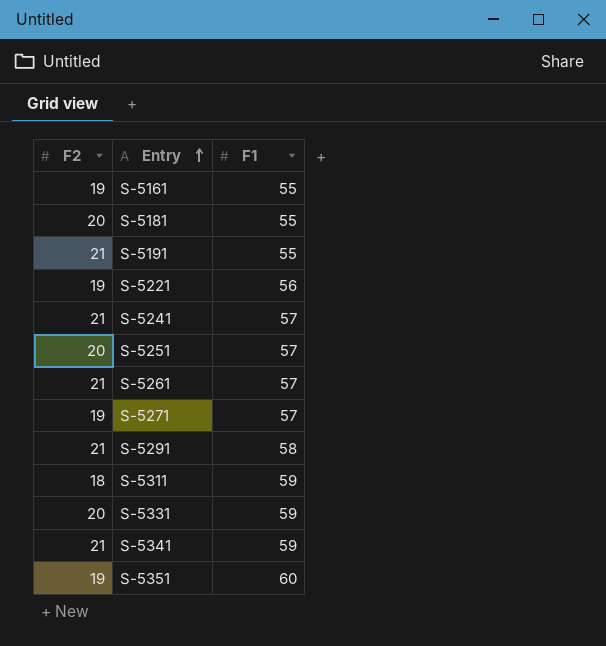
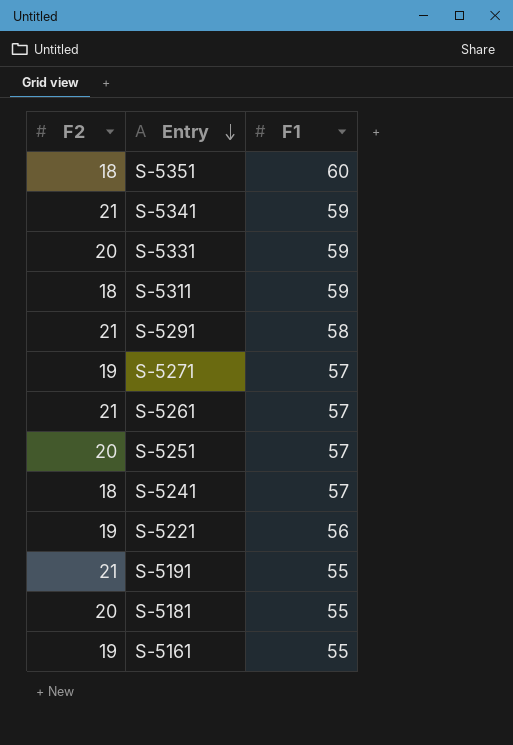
row order: Entry ascending -> Entry descending
S-5351 | F2: 19 -> 18
S-5241 | F2: 21 -> 18

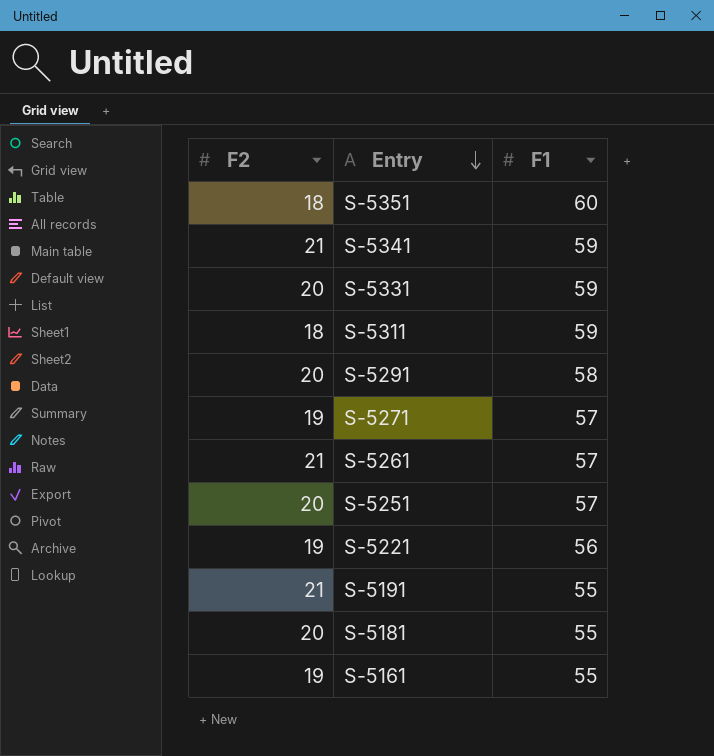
row S-5241: 18 | 57 -> none
S-5291 | F2: 21 -> 20

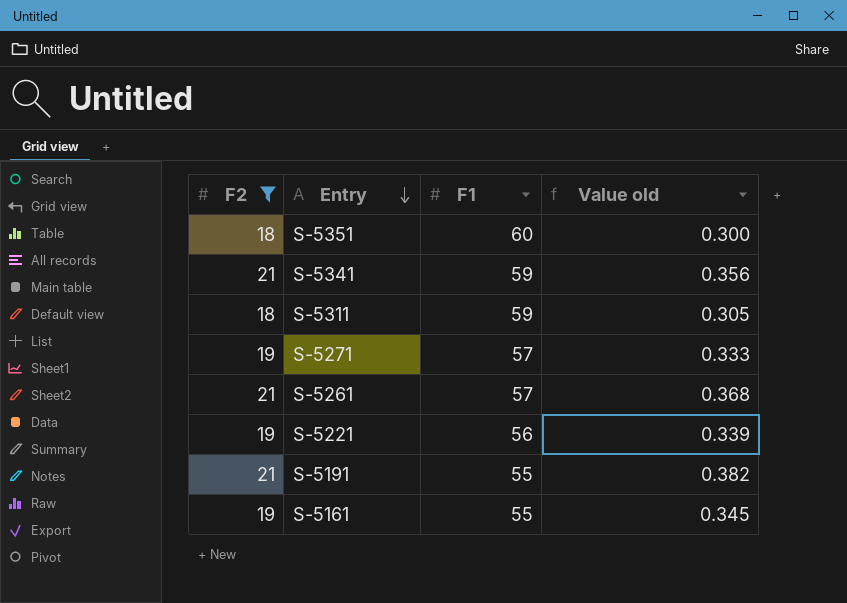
filter: none -> F2 != 20
column Value old | formula: none -> [F2] / [F1]

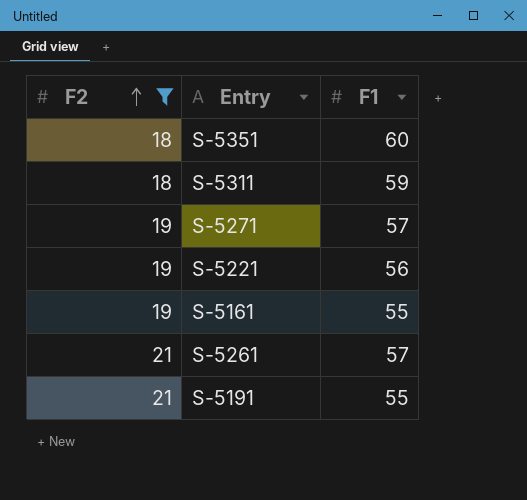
row order: Entry descending -> F2 ascending
column Value old | formula: [F2] / [F1] -> none
row S-5341: 21 | 59 | 0.356 -> none

